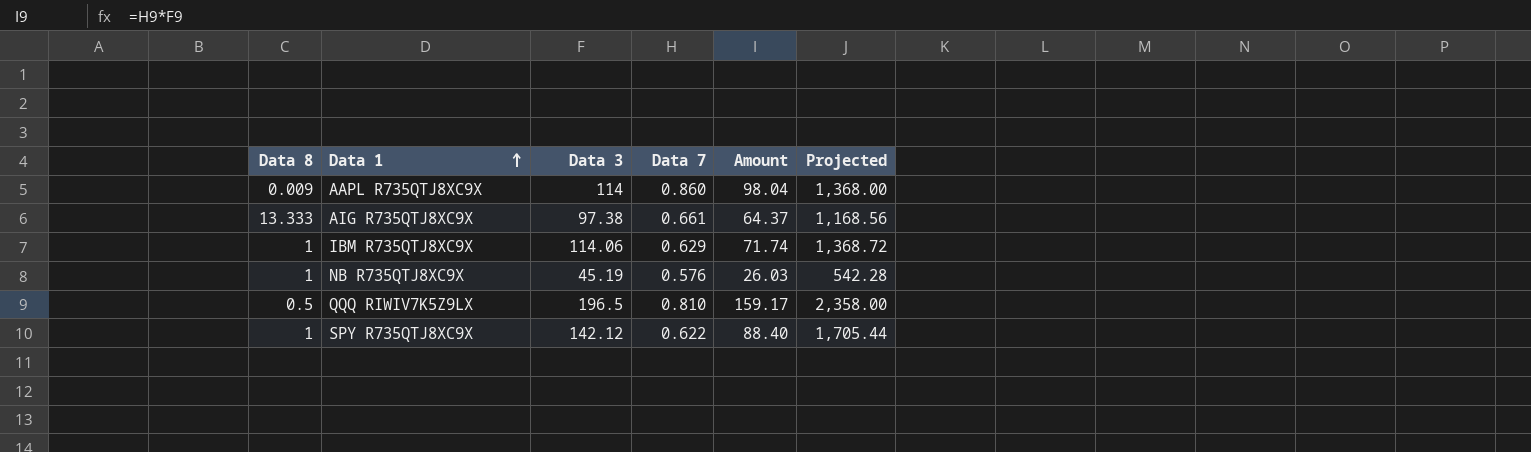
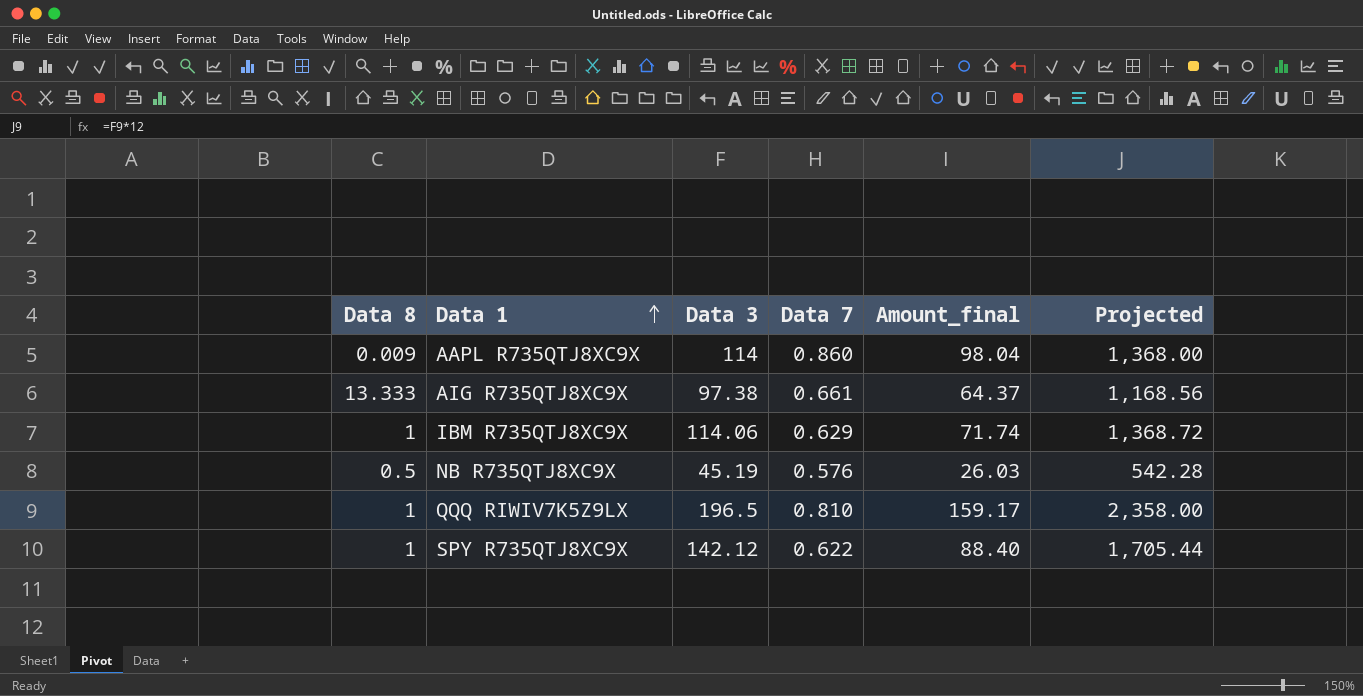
column name: Amount -> Amount_final
NB R735QTJ8XC9X | Data 8: 1 -> 0.5
QQQ RIWIV7K5Z9LX | Data 8: 0.5 -> 1

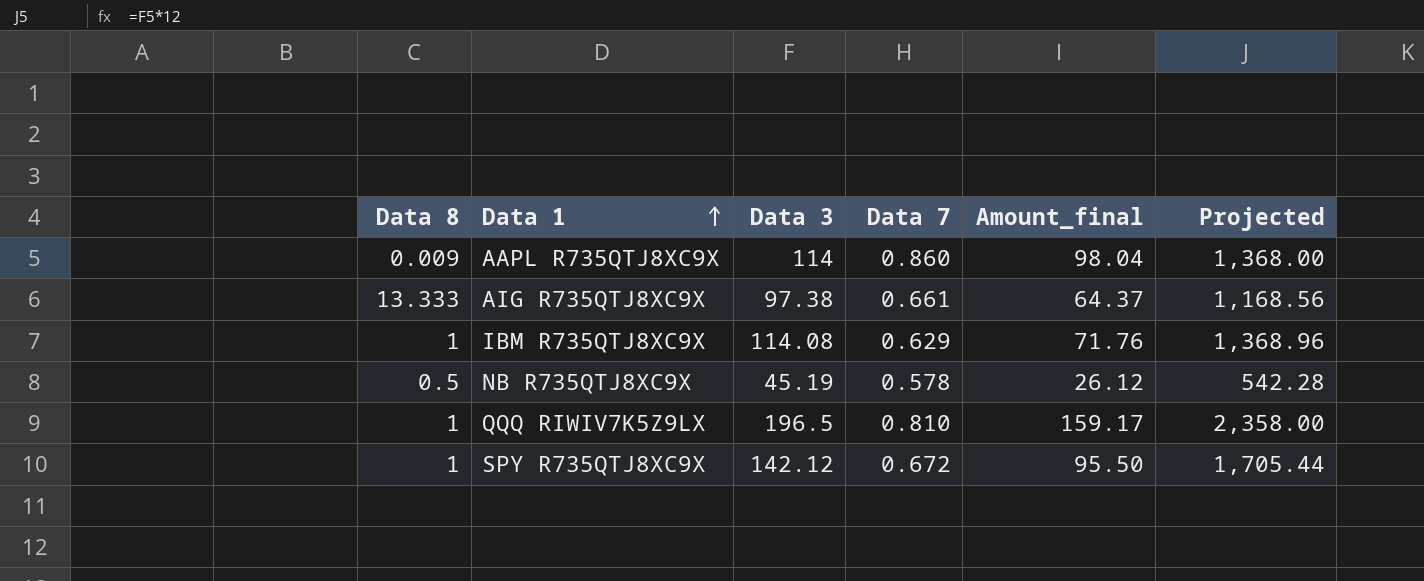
IBM R735QTJ8XC9X | Data 3: 114.06 -> 114.08
IBM R735QTJ8XC9X | Amount_final: 71.74 -> 71.76
IBM R735QTJ8XC9X | Projected: 1,368.72 -> 1,368.96
NB R735QTJ8XC9X | Data 7: 0.576 -> 0.578
NB R735QTJ8XC9X | Amount_final: 26.03 -> 26.12
SPY R735QTJ8XC9X | Data 7: 0.622 -> 0.672
SPY R735QTJ8XC9X | Amount_final: 88.40 -> 95.50

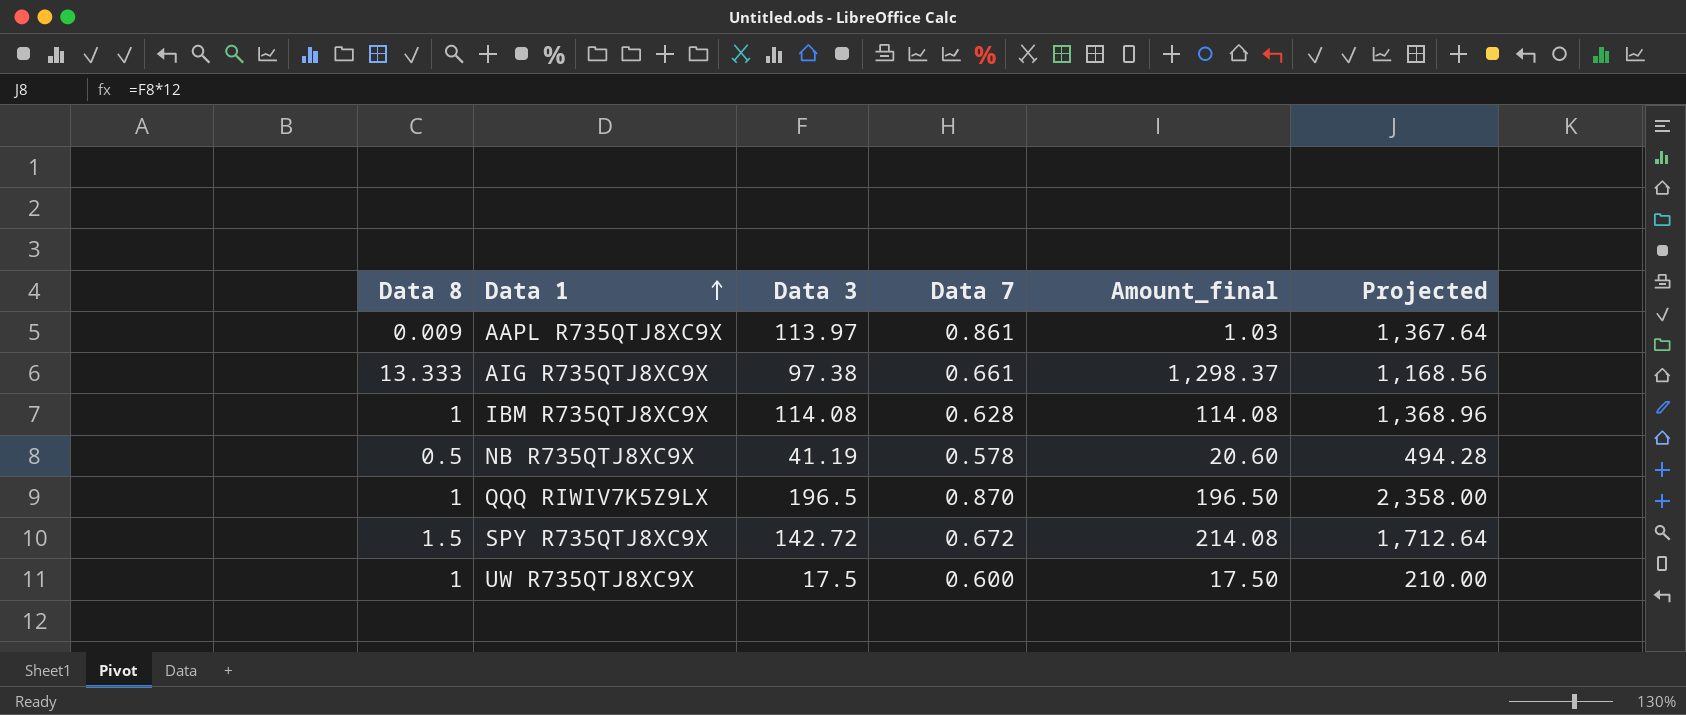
column Amount_final | formula: [Data 3] * [Data 7] -> [Data 8] * [Data 3]
AAPL R735QTJ8XC9X | Data 3: 114 -> 113.97
AAPL R735QTJ8XC9X | Data 7: 0.860 -> 0.861
AAPL R735QTJ8XC9X | Projected: 1,368.00 -> 1,367.64
IBM R735QTJ8XC9X | Data 7: 0.629 -> 0.628
NB R735QTJ8XC9X | Data 3: 45.19 -> 41.19
NB R735QTJ8XC9X | Projected: 542.28 -> 494.28
QQQ RIWIV7K5Z9LX | Data 7: 0.810 -> 0.870
SPY R735QTJ8XC9X | Data 8: 1 -> 1.5
SPY R735QTJ8XC9X | Data 3: 142.12 -> 142.72
SPY R735QTJ8XC9X | Projected: 1,705.44 -> 1,712.64
row UW R735QTJ8XC9X: none -> 1 | 17.5 | 0.600 | 17.50 | 210.00

